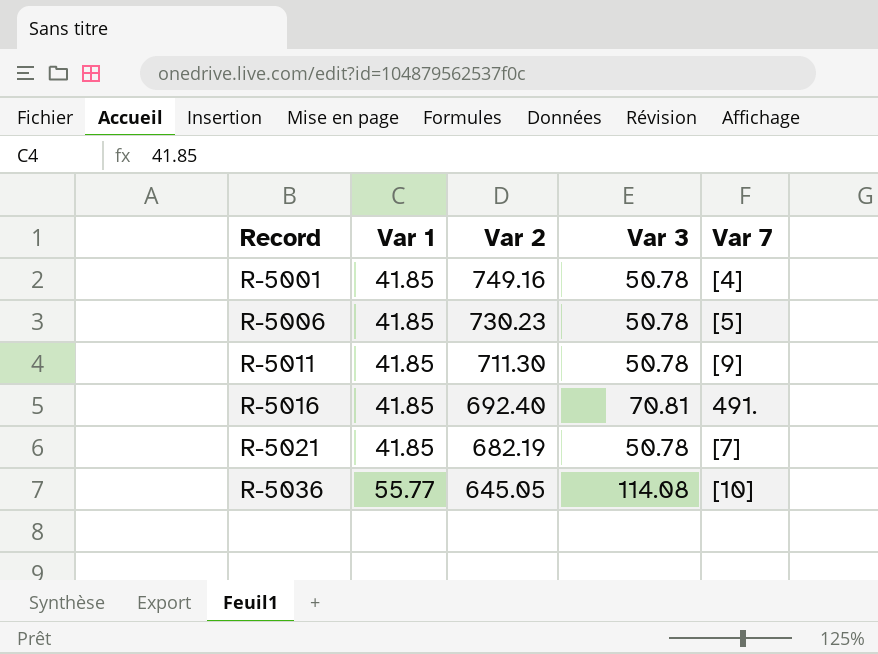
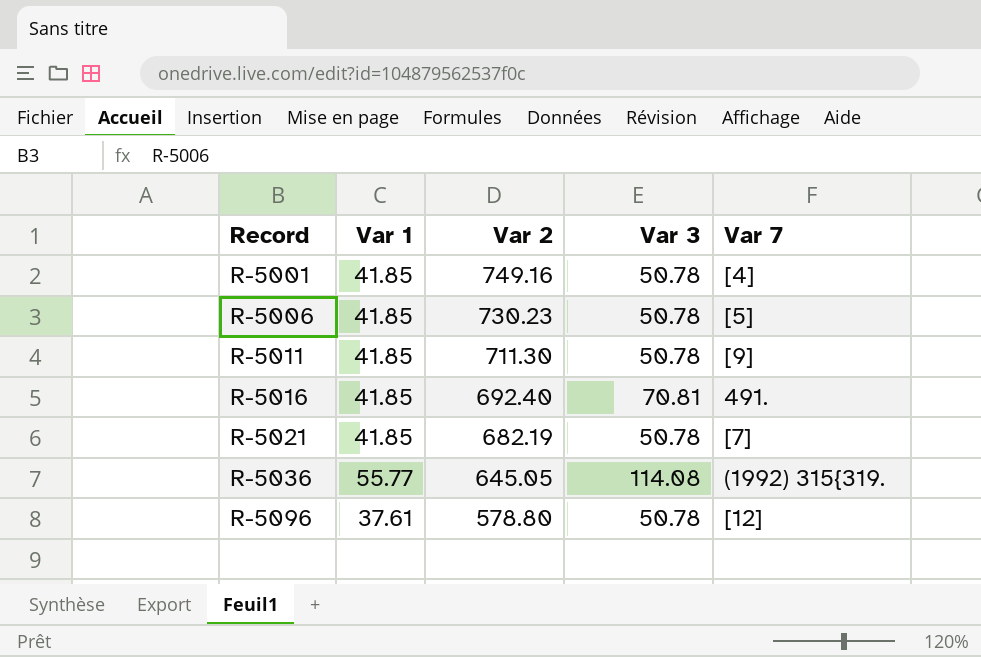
R-5036 | Var 7: [10] -> (1992) 315{319.
row R-5096: none -> 37.61 | 578.80 | 50.78 | [12]

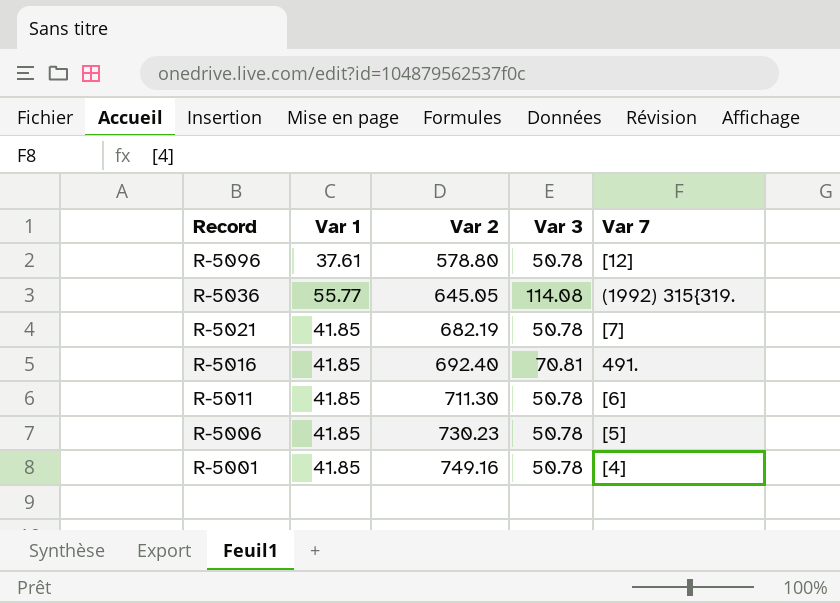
row order: Record ascending -> Record descending
R-5011 | Var 7: [9] -> [6]

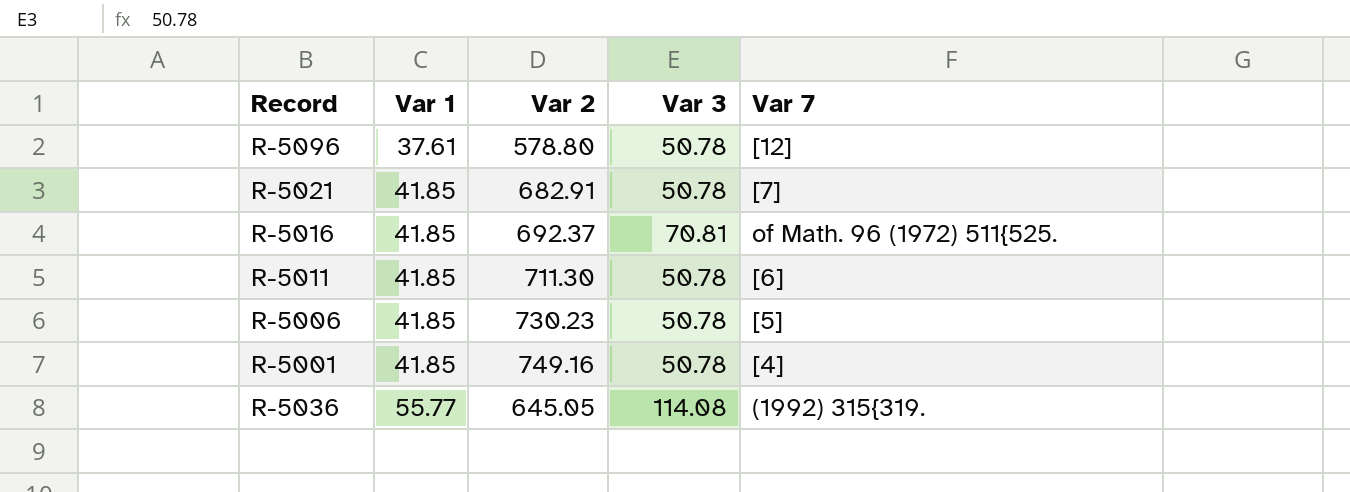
row order: Record descending -> Var 1 ascending
R-5021 | Var 2: 682.19 -> 682.91
R-5016 | Var 2: 692.40 -> 692.37
R-5016 | Var 7: 491. -> of Math. 96 (1972) 511{525.

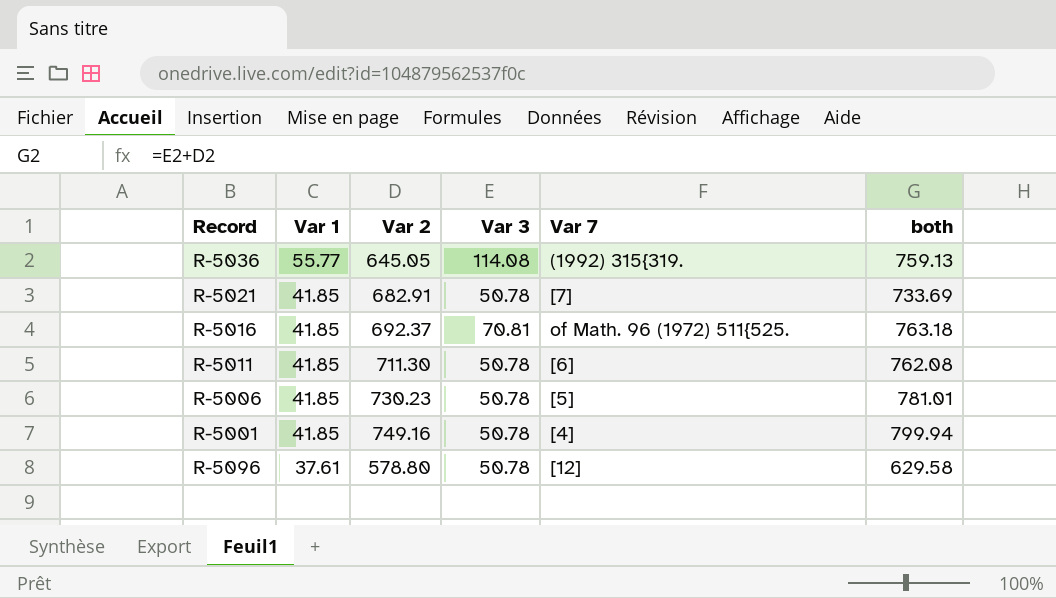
row order: Var 1 ascending -> Var 1 descending
column both | formula: none -> [Var 2] + [Var 3]

